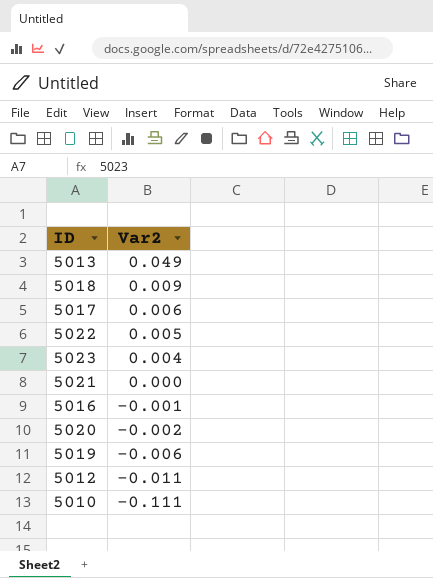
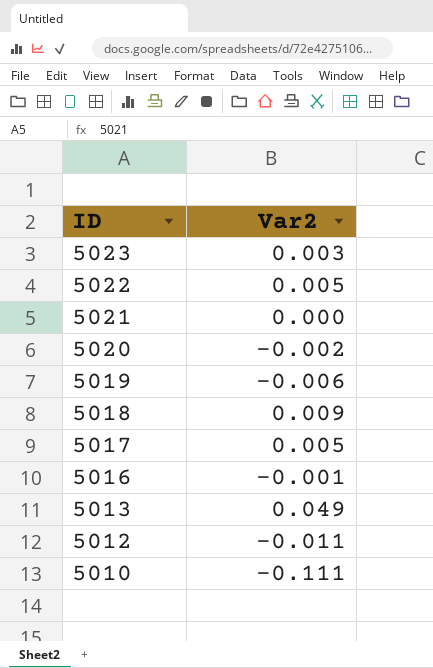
row order: Var2 descending -> ID descending
5023 | Var2: 0.004 -> 0.003
5017 | Var2: 0.006 -> 0.005

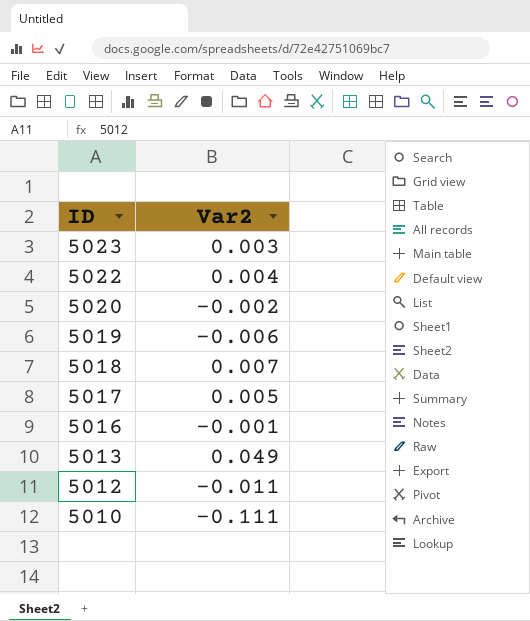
row 5021: 0.000 -> none
5022 | Var2: 0.005 -> 0.004
5018 | Var2: 0.009 -> 0.007

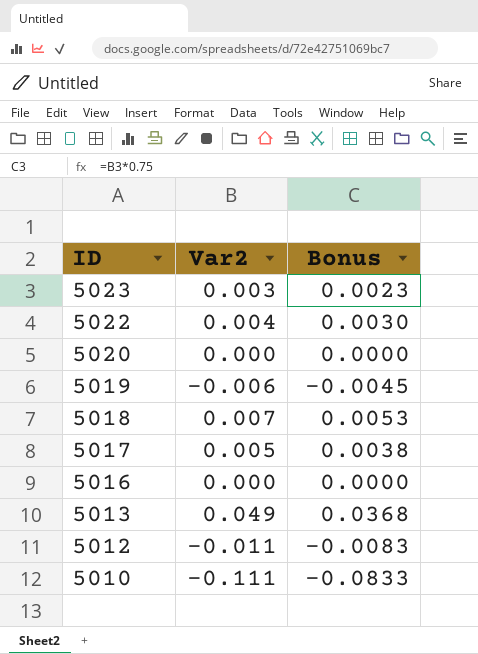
column Bonus | formula: none -> [Var2] * 0.75
5020 | Var2: -0.002 -> 0.000
5016 | Var2: -0.001 -> 0.000

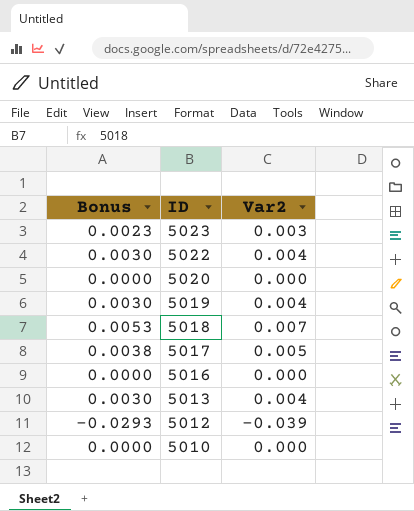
column Bonus | position: 3 -> 1
5019 | Bonus: -0.0045 -> 0.0030
5019 | Var2: -0.006 -> 0.004
5013 | Bonus: 0.0368 -> 0.0030
5013 | Var2: 0.049 -> 0.004
5012 | Bonus: -0.0083 -> -0.0293
5012 | Var2: -0.011 -> -0.039
5010 | Bonus: -0.0833 -> 0.0000
5010 | Var2: -0.111 -> 0.000

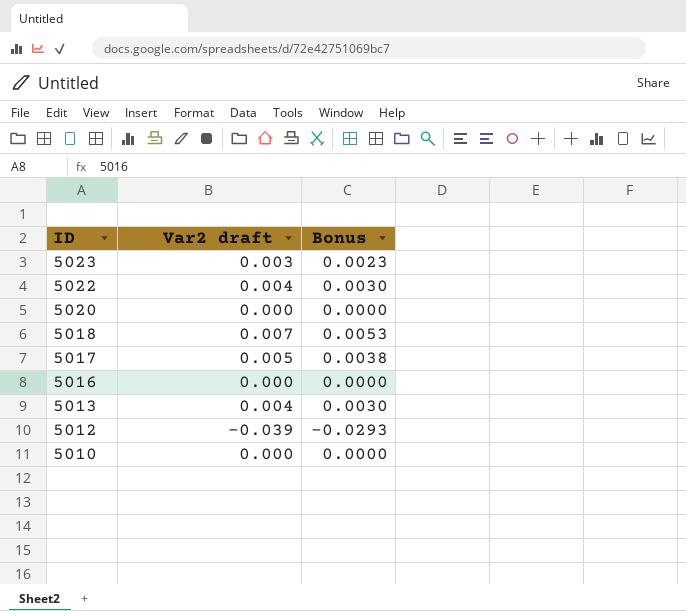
column name: Var2 -> Var2 draft
column Bonus | position: 1 -> 3
row 5019: 0.0030 | 0.004 -> none

